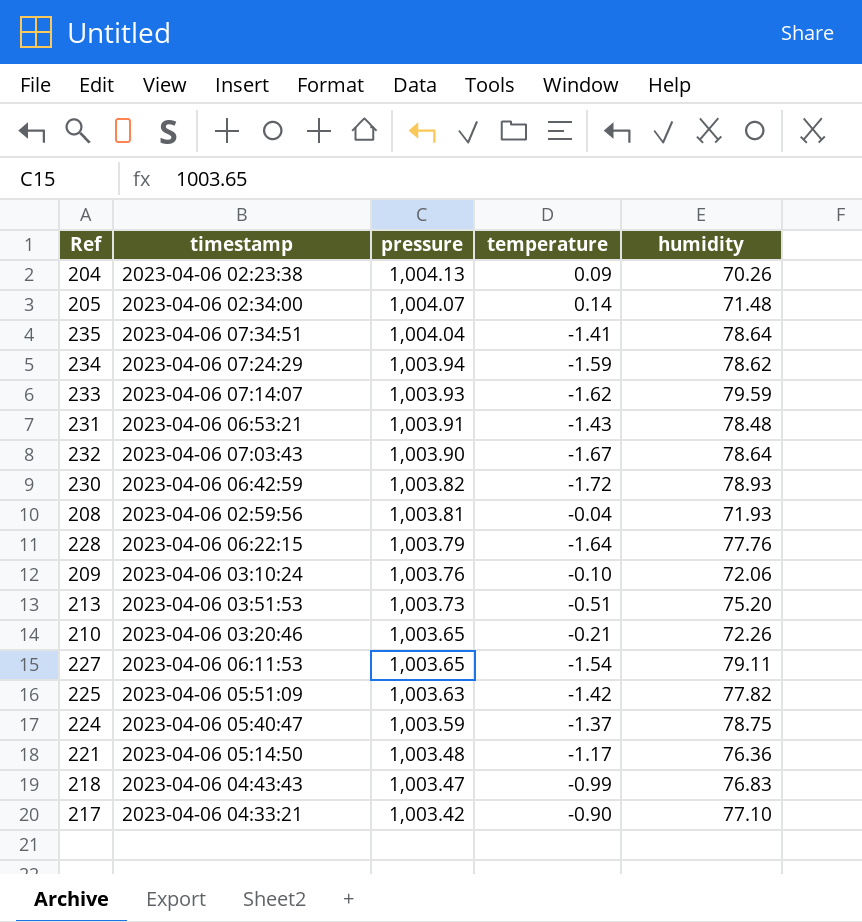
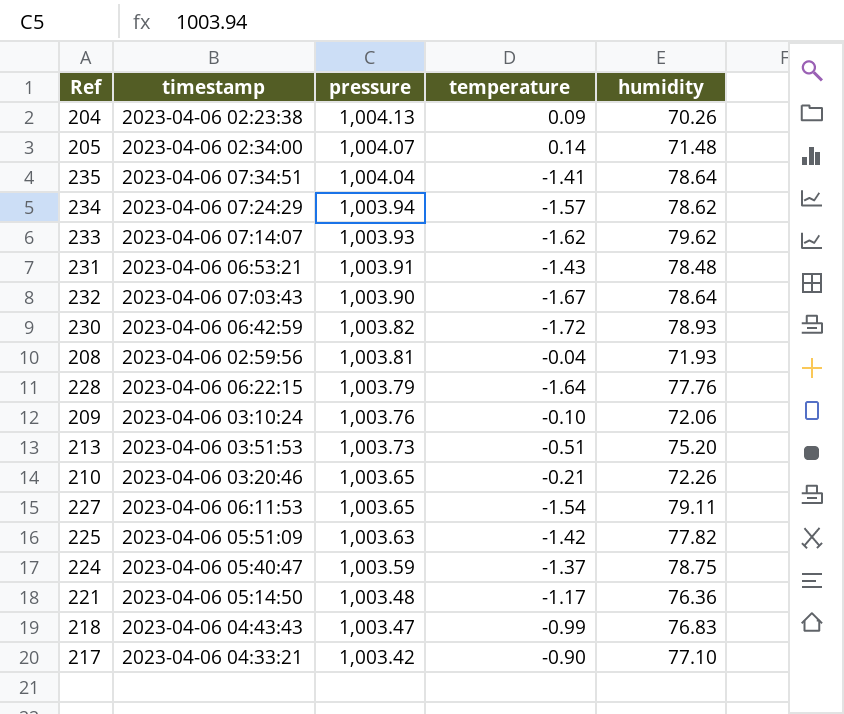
234 | temperature: -1.59 -> -1.57
233 | humidity: 79.59 -> 79.62

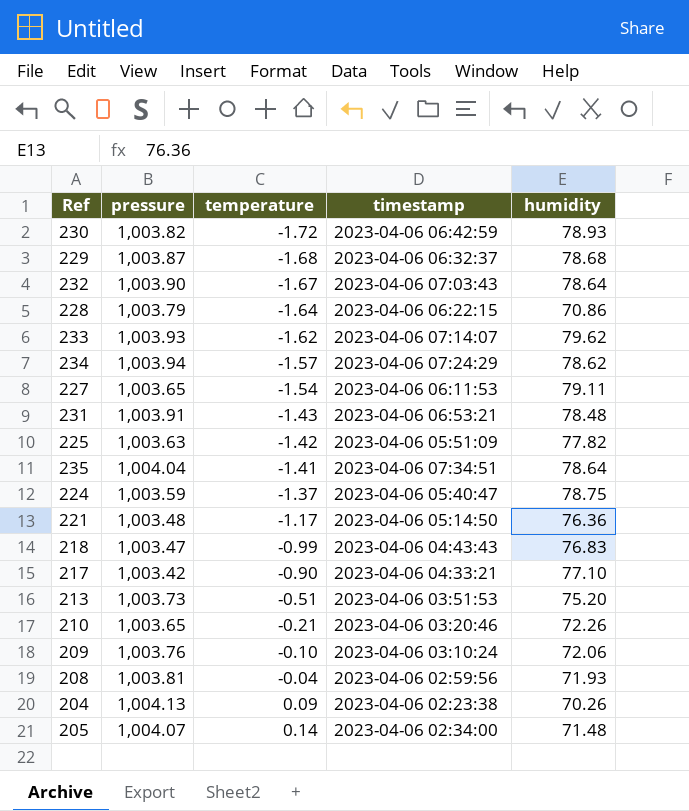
row order: pressure descending -> temperature ascending
column timestamp | position: 2 -> 4
row 229: none -> 1,003.87 | -1.68 | 2023-04-06 06:32:37 | 78.68
228 | humidity: 77.76 -> 70.86

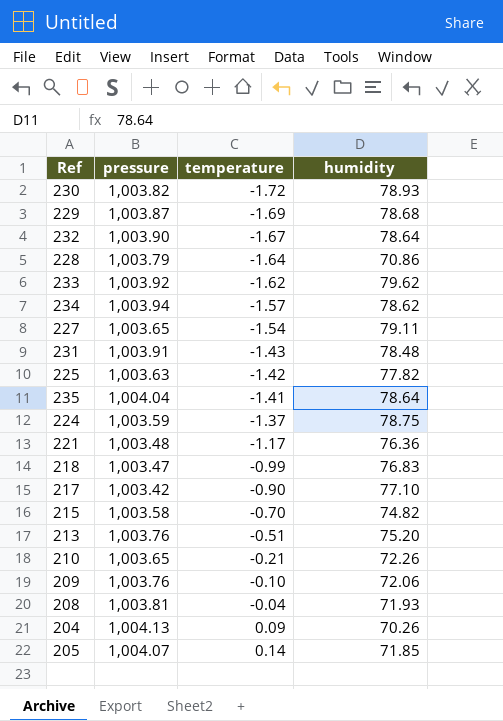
column timestamp | position: 4 -> none
229 | temperature: -1.68 -> -1.69
233 | pressure: 1,003.93 -> 1,003.92
row 215: none -> 1,003.58 | -0.70 | 74.82
213 | pressure: 1,003.73 -> 1,003.76
205 | humidity: 71.48 -> 71.85

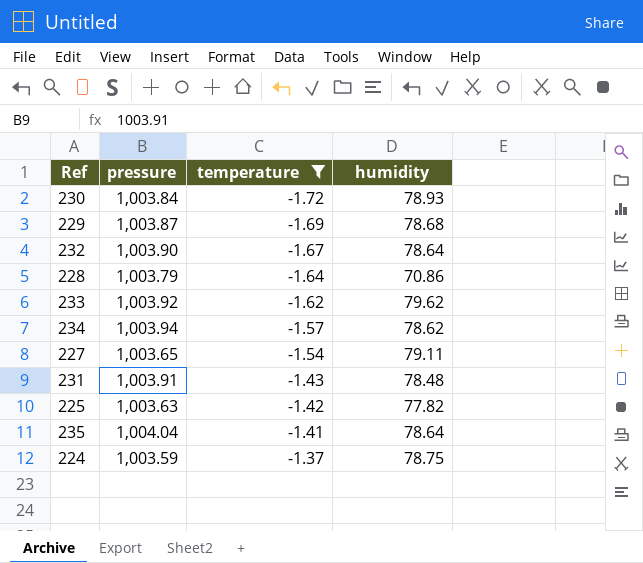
filter: none -> temperature <= -1.37
230 | pressure: 1,003.82 -> 1,003.84

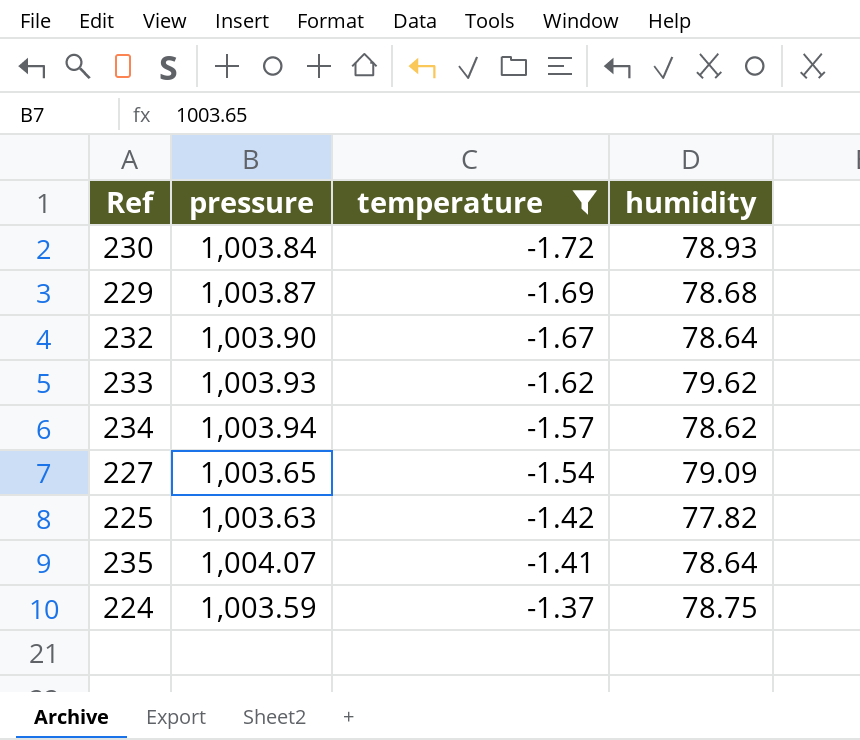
row 228: 1,003.79 | -1.64 | 70.86 -> none
row 231: 1,003.91 | -1.43 | 78.48 -> none
233 | pressure: 1,003.92 -> 1,003.93
227 | humidity: 79.11 -> 79.09
235 | pressure: 1,004.04 -> 1,004.07

